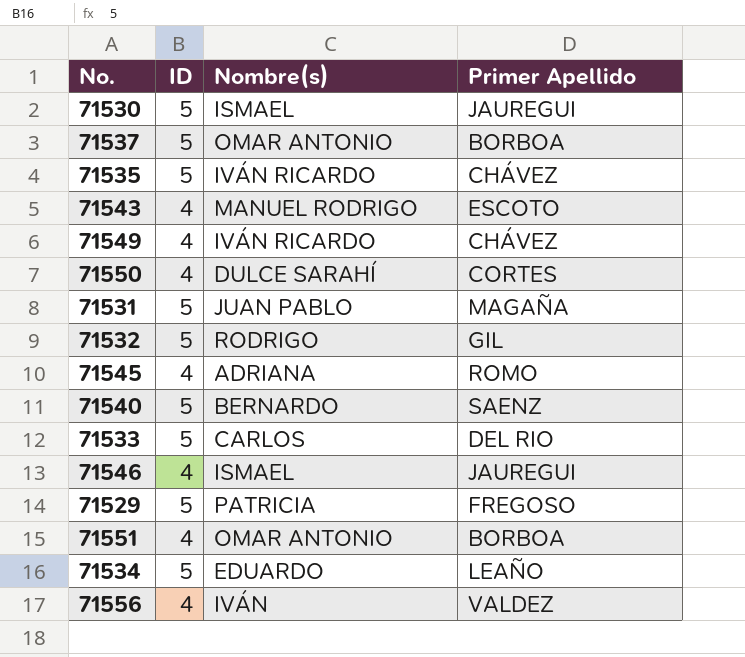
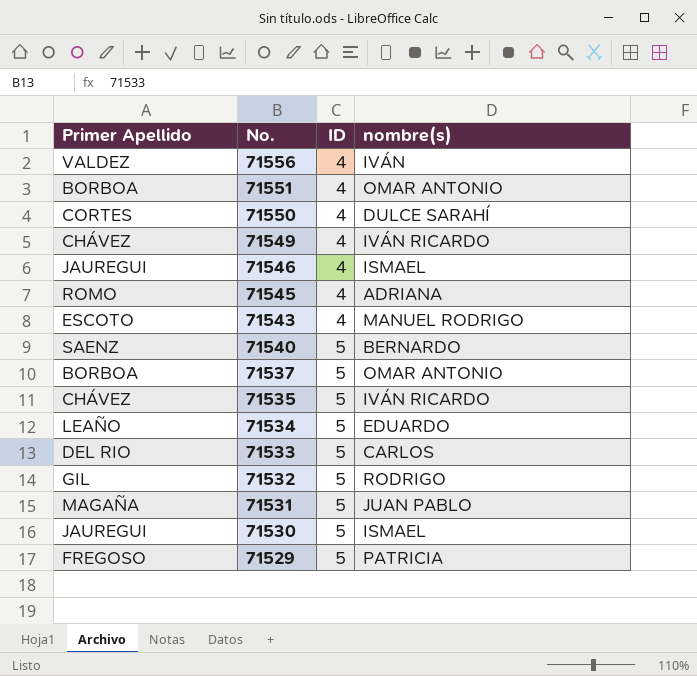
row order: none -> No. descending
column Primer Apellido | position: 4 -> 1
column name: Nombre(s) -> nombre(s)

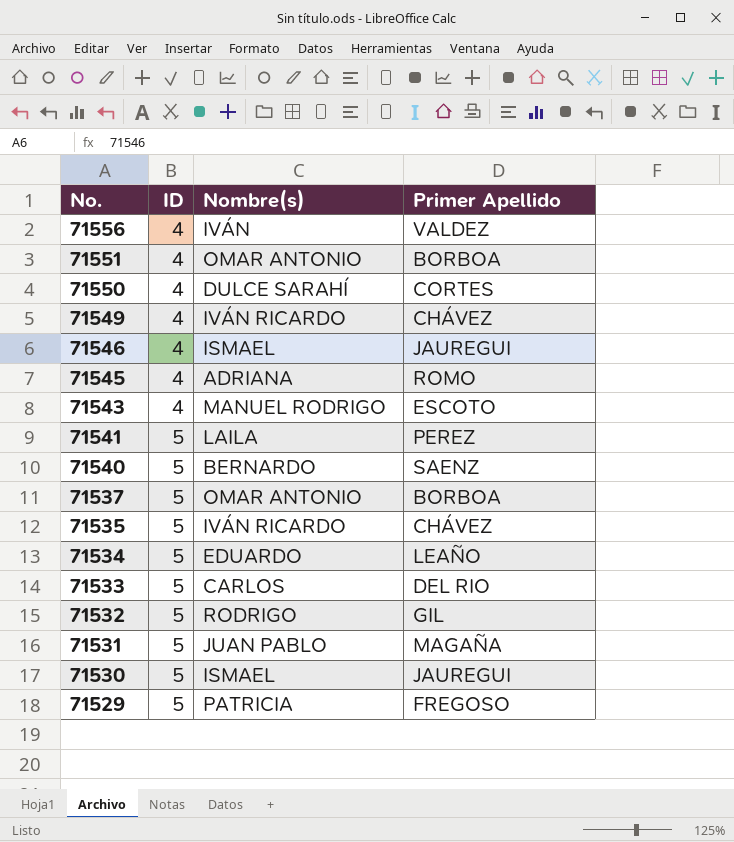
column name: nombre(s) -> Nombre(s)
column Primer Apellido | position: 1 -> 4
row 71541: none -> 5 | LAILA | PEREZ

